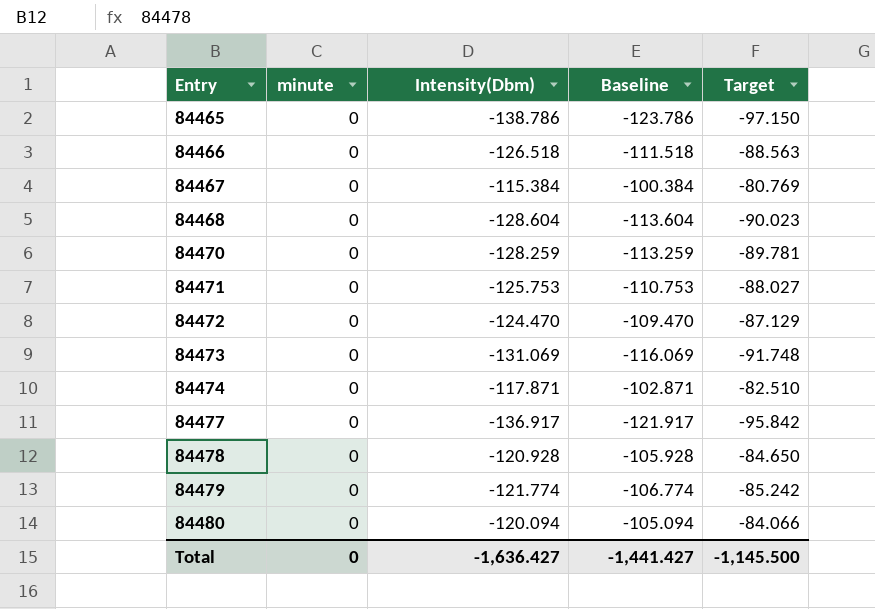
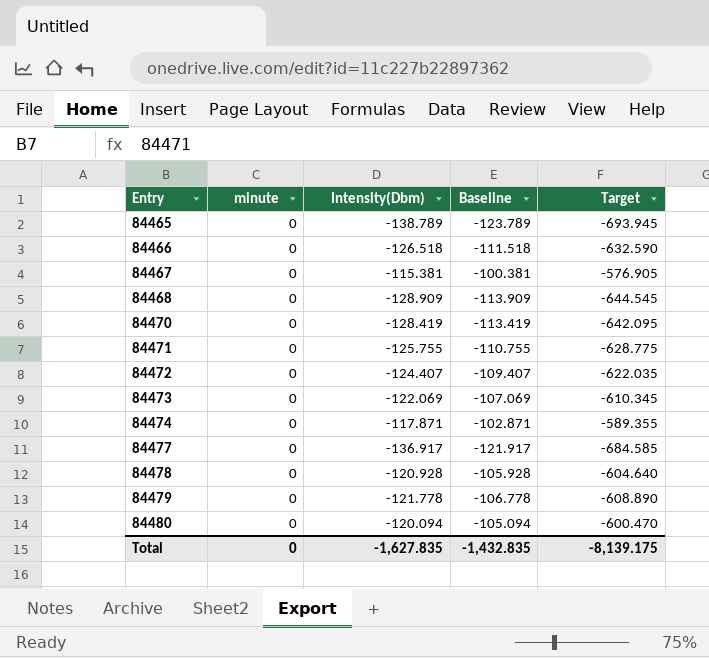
column Target | formula: [Intensity(Dbm)] * 0.7 -> [Intensity(Dbm)] * 5
84465 | Intensity(Dbm): -138.786 -> -138.789
84465 | Baseline: -123.786 -> -123.789
84467 | Intensity(Dbm): -115.384 -> -115.381
84467 | Baseline: -100.384 -> -100.381
84468 | Intensity(Dbm): -128.604 -> -128.909
84468 | Baseline: -113.604 -> -113.909
84470 | Intensity(Dbm): -128.259 -> -128.419
84470 | Baseline: -113.259 -> -113.419
84471 | Intensity(Dbm): -125.753 -> -125.755
84471 | Baseline: -110.753 -> -110.755
84472 | Intensity(Dbm): -124.470 -> -124.407
84472 | Baseline: -109.470 -> -109.407
84473 | Intensity(Dbm): -131.069 -> -122.069
84473 | Baseline: -116.069 -> -107.069
84479 | Intensity(Dbm): -121.774 -> -121.778
84479 | Baseline: -106.774 -> -106.778
Total | Intensity(Dbm): -1,636.427 -> -1,627.835
Total | Baseline: -1,441.427 -> -1,432.835
Total | Target: -1,145.500 -> -8,139.175

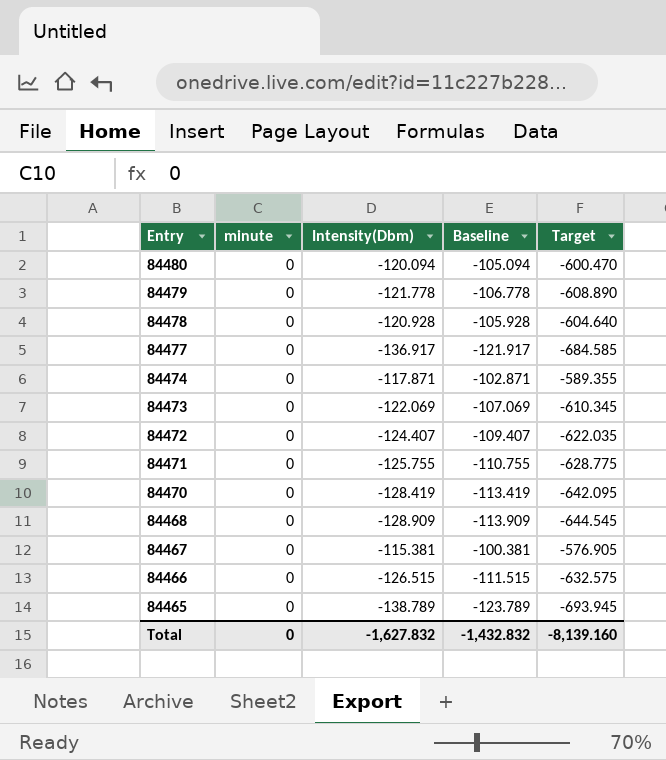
row order: Entry ascending -> Entry descending
84466 | Intensity(Dbm): -126.518 -> -126.515
84466 | Baseline: -111.518 -> -111.515
84466 | Target: -632.590 -> -632.575
Total | Intensity(Dbm): -1,627.835 -> -1,627.832
Total | Baseline: -1,432.835 -> -1,432.832
Total | Target: -8,139.175 -> -8,139.160

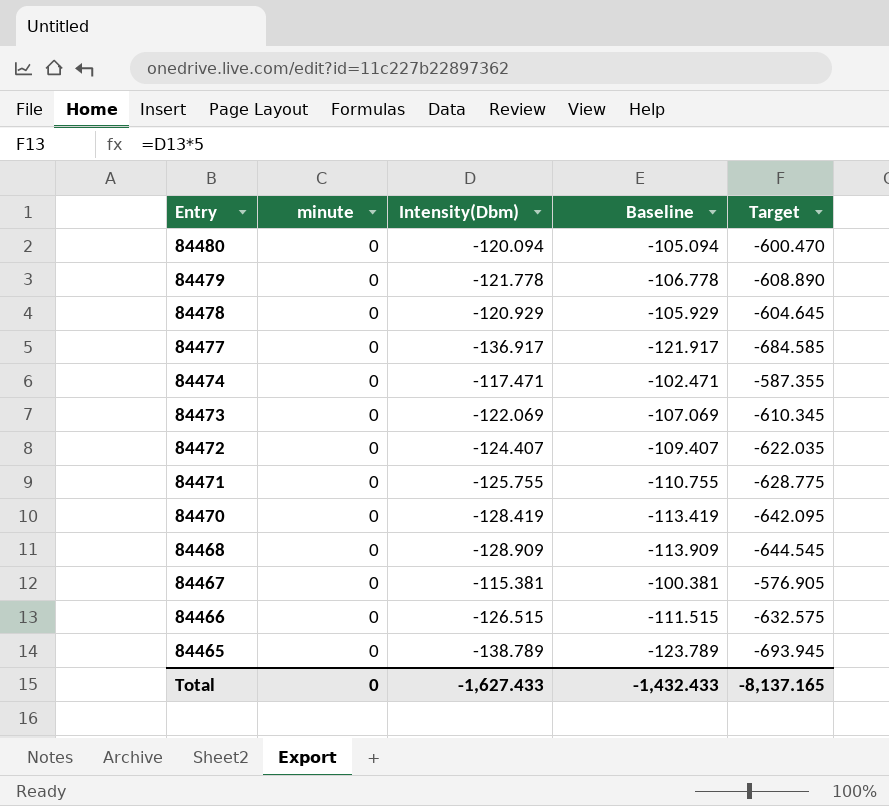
84478 | Intensity(Dbm): -120.928 -> -120.929
84478 | Baseline: -105.928 -> -105.929
84478 | Target: -604.640 -> -604.645
84474 | Intensity(Dbm): -117.871 -> -117.471
84474 | Baseline: -102.871 -> -102.471
84474 | Target: -589.355 -> -587.355
Total | Intensity(Dbm): -1,627.832 -> -1,627.433
Total | Baseline: -1,432.832 -> -1,432.433
Total | Target: -8,139.160 -> -8,137.165

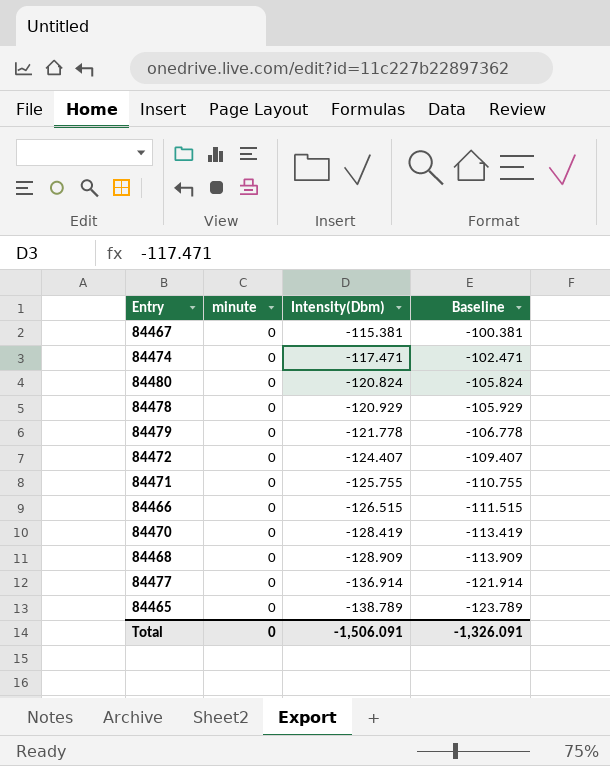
row order: Entry descending -> Intensity(Dbm) descending
column Target | formula: [Intensity(Dbm)] * 5 -> none
row 84473: 0 | -122.069 | -107.069 | -610.345 -> none
84480 | Intensity(Dbm): -120.094 -> -120.824
84480 | Baseline: -105.094 -> -105.824
84477 | Intensity(Dbm): -136.917 -> -136.914
84477 | Baseline: -121.917 -> -121.914
Total | Intensity(Dbm): -1,627.433 -> -1,506.091
Total | Baseline: -1,432.433 -> -1,326.091

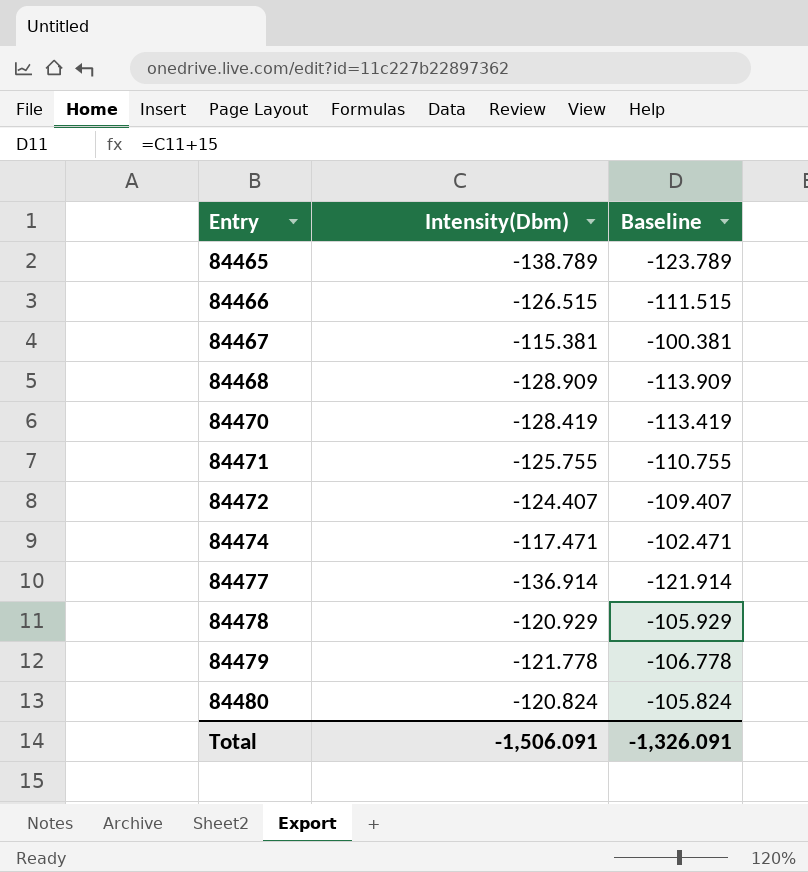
row order: Intensity(Dbm) descending -> Entry ascending
column minute | position: 2 -> none

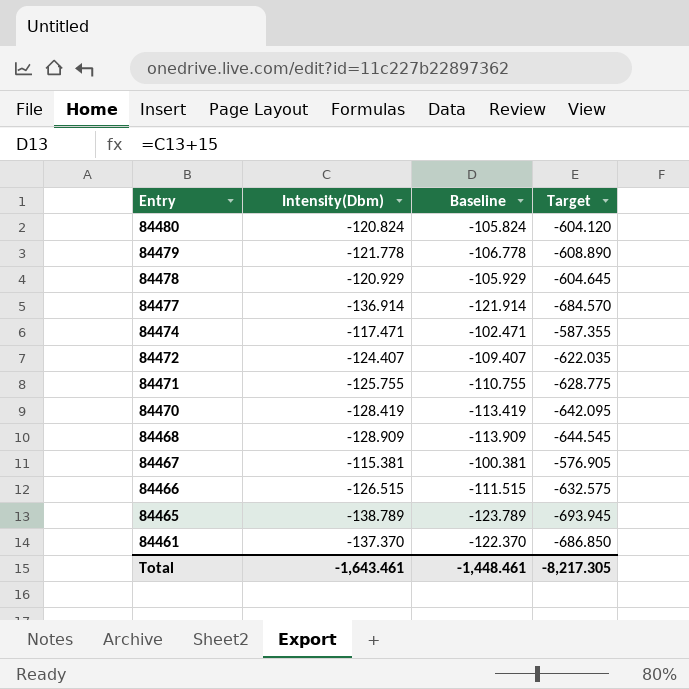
row order: Entry ascending -> Entry descending
column Target | formula: none -> [Intensity(Dbm)] * 5
row 84461: none -> -137.370 | -122.370 | -686.850
Total | Intensity(Dbm): -1,506.091 -> -1,643.461
Total | Baseline: -1,326.091 -> -1,448.461

